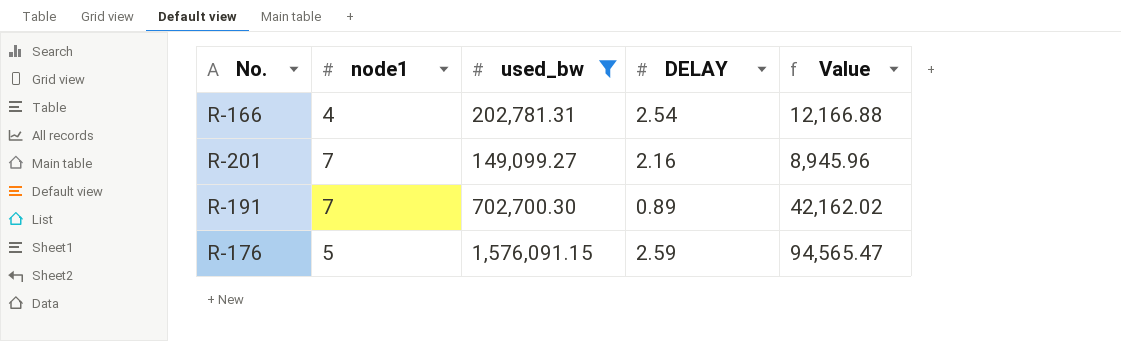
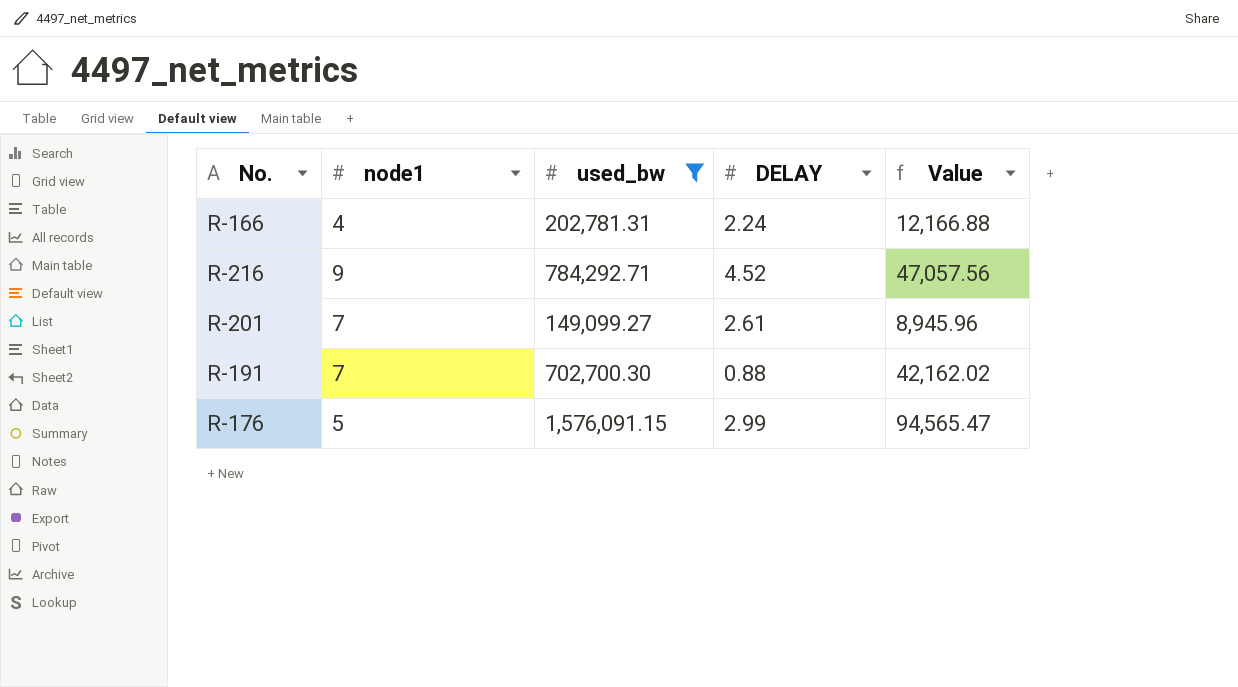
R-166 | DELAY: 2.54 -> 2.24
row R-216: none -> 9 | 784,292.71 | 4.52 | 47,057.56
R-201 | DELAY: 2.16 -> 2.61
R-191 | DELAY: 0.89 -> 0.88
R-176 | DELAY: 2.59 -> 2.99

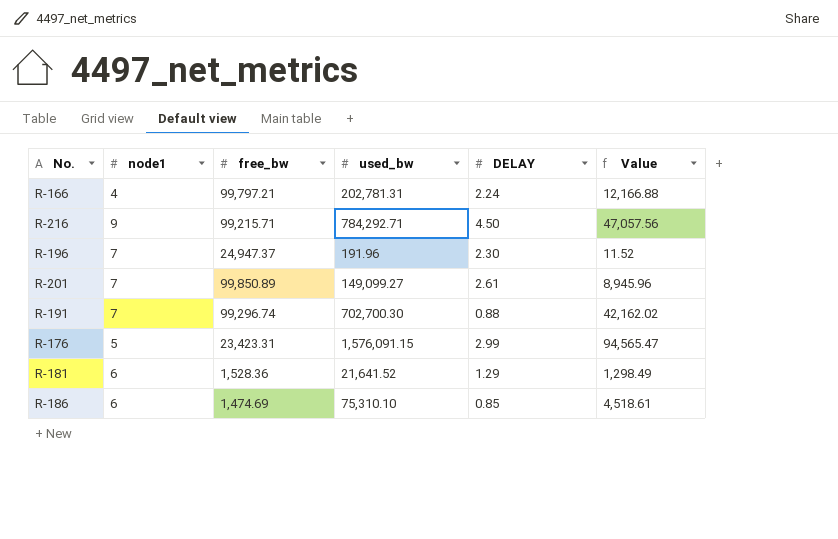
filter: used_bw >= 149,099.27 -> none
column free_bw | position: none -> 3
R-216 | DELAY: 4.52 -> 4.50

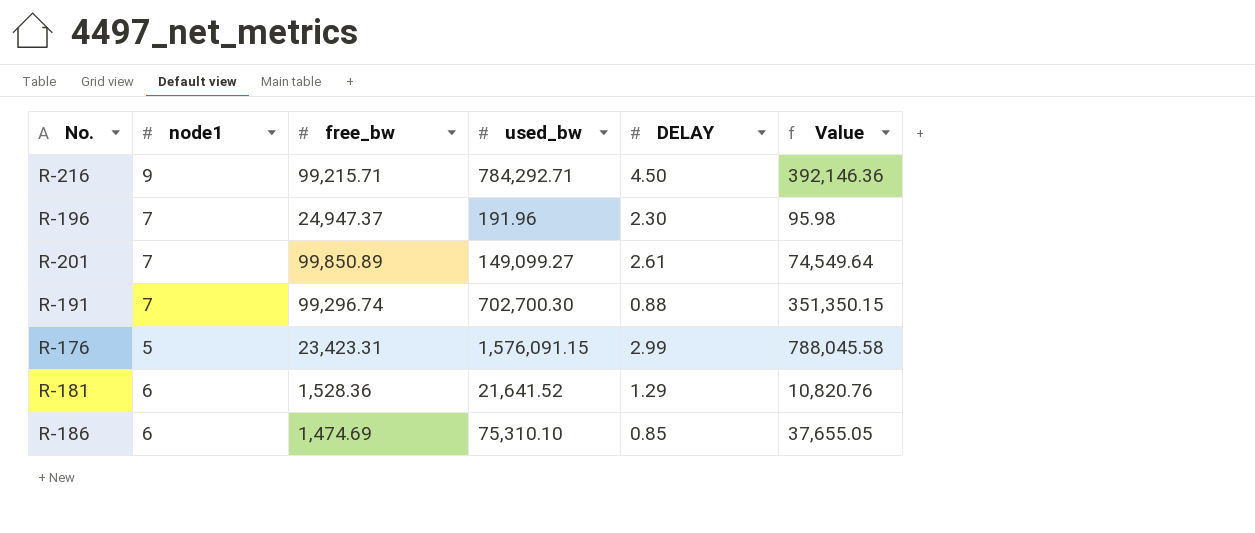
column Value | formula: [used_bw] * 0.06 -> [used_bw] * 0.5
row R-166: 4 | 99,797.21 | 202,781.31 | 2.24 | 12,166.88 -> none

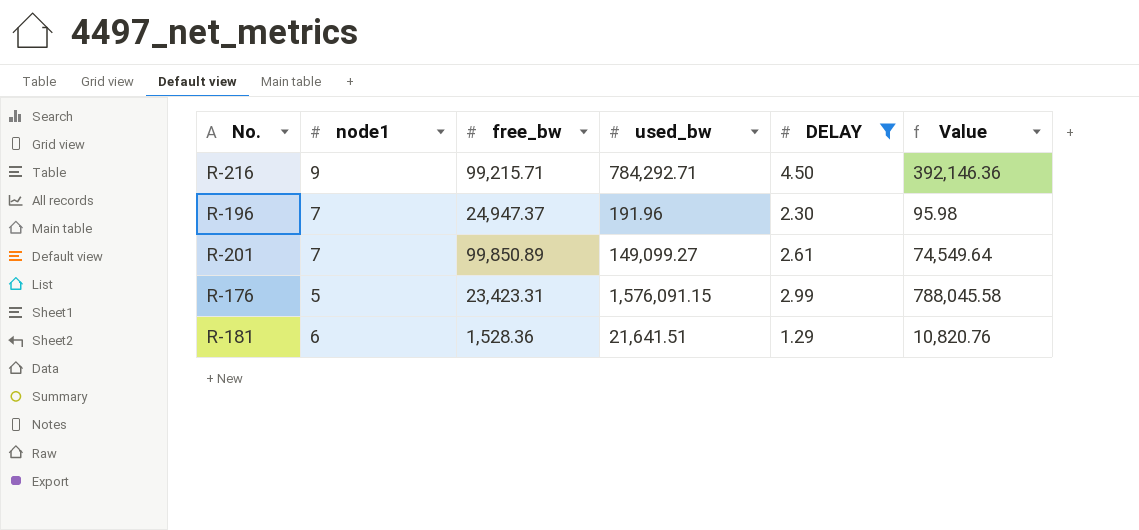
filter: none -> DELAY >= 1.29
R-181 | used_bw: 21,641.52 -> 21,641.51

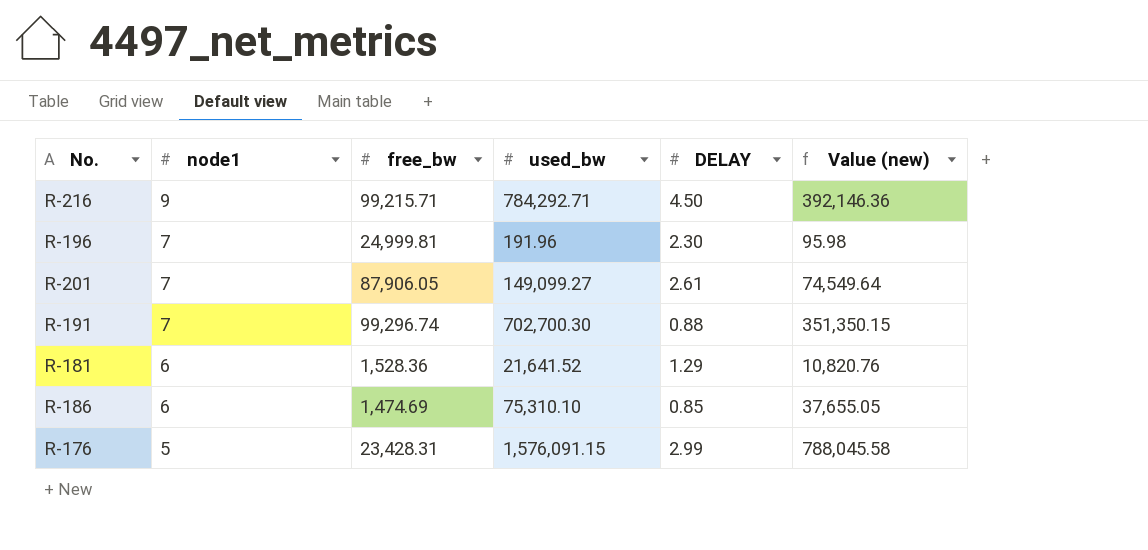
filter: DELAY >= 1.29 -> none
row order: none -> node1 descending
column name: Value -> Value (new)
R-196 | free_bw: 24,947.37 -> 24,999.81
R-201 | free_bw: 99,850.89 -> 87,906.05
R-181 | used_bw: 21,641.51 -> 21,641.52
R-176 | free_bw: 23,423.31 -> 23,428.31

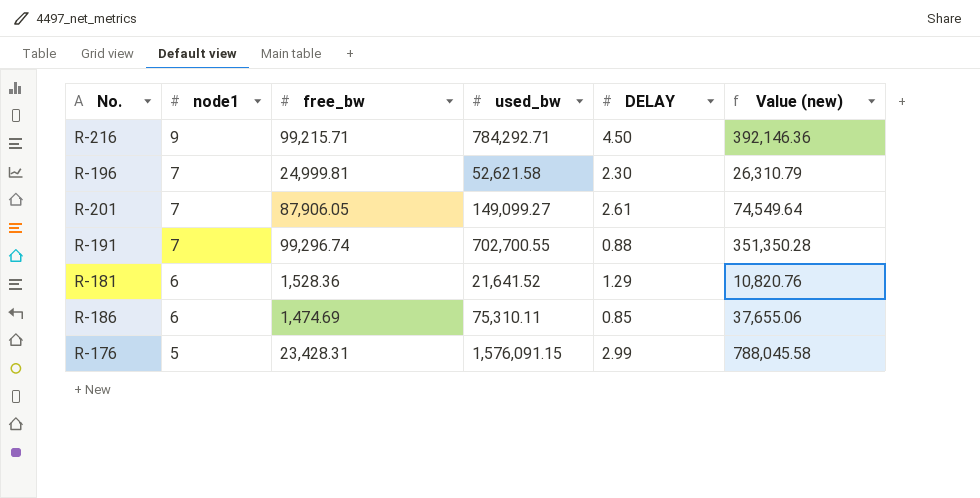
R-196 | used_bw: 191.96 -> 52,621.58
R-196 | Value (new): 95.98 -> 26,310.79
R-191 | used_bw: 702,700.30 -> 702,700.55
R-191 | Value (new): 351,350.15 -> 351,350.28
R-186 | used_bw: 75,310.10 -> 75,310.11
R-186 | Value (new): 37,655.05 -> 37,655.06

